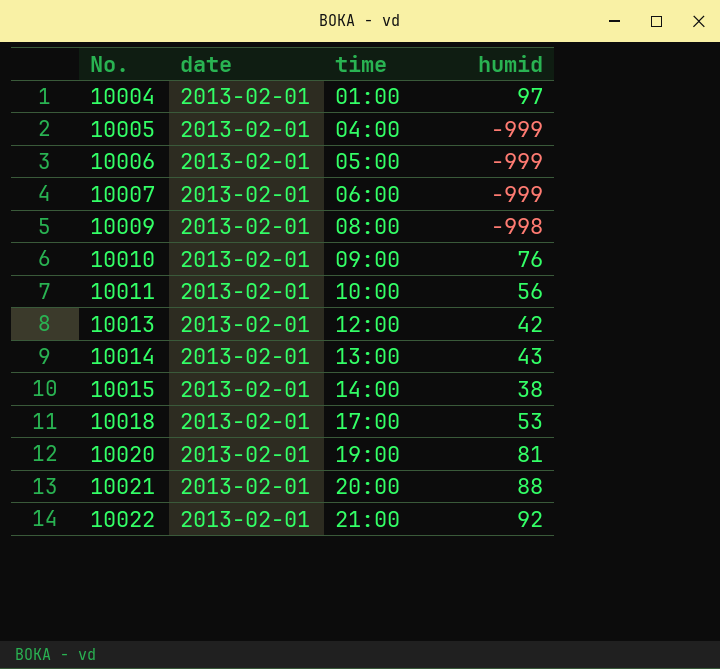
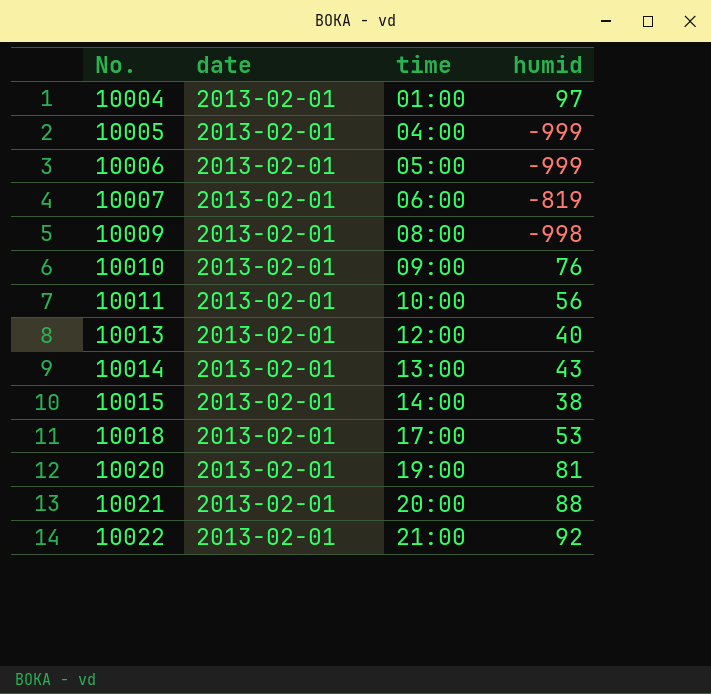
10007 | humid: -999 -> -819
10013 | humid: 42 -> 40

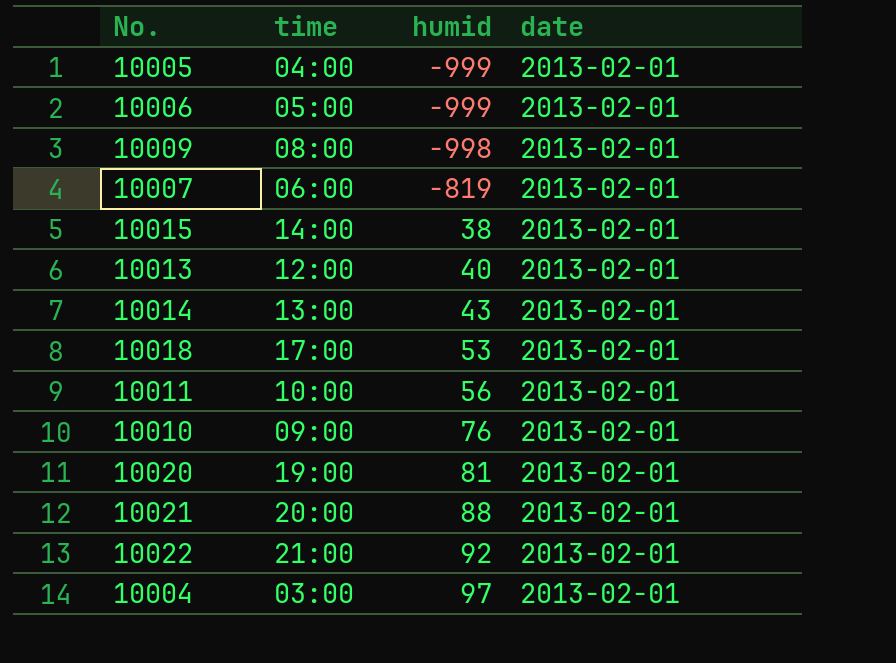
row order: No. ascending -> humid ascending
column date | position: 2 -> 4
10004 | time: 01:00 -> 03:00

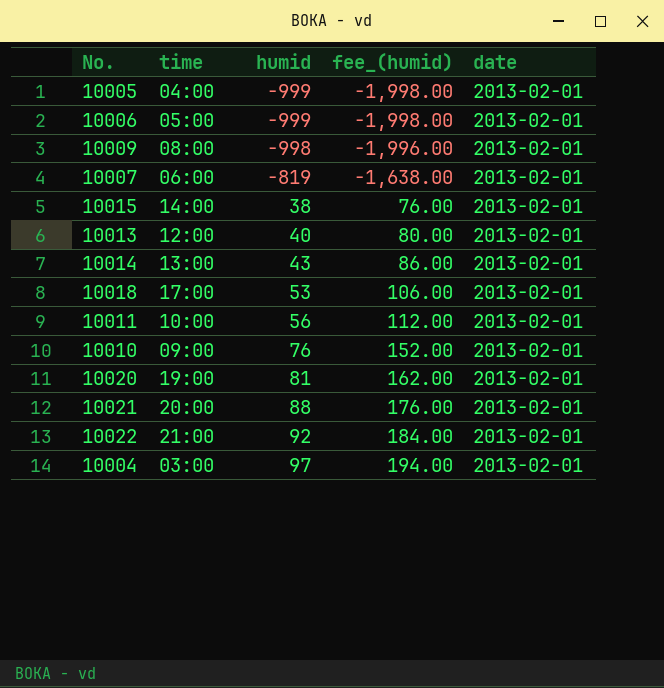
column fee_(humid) | formula: none -> [humid] * 2

